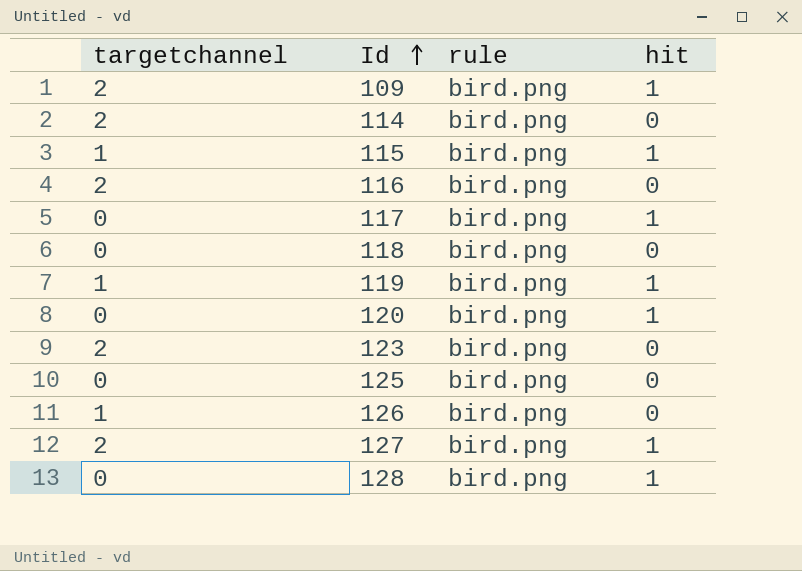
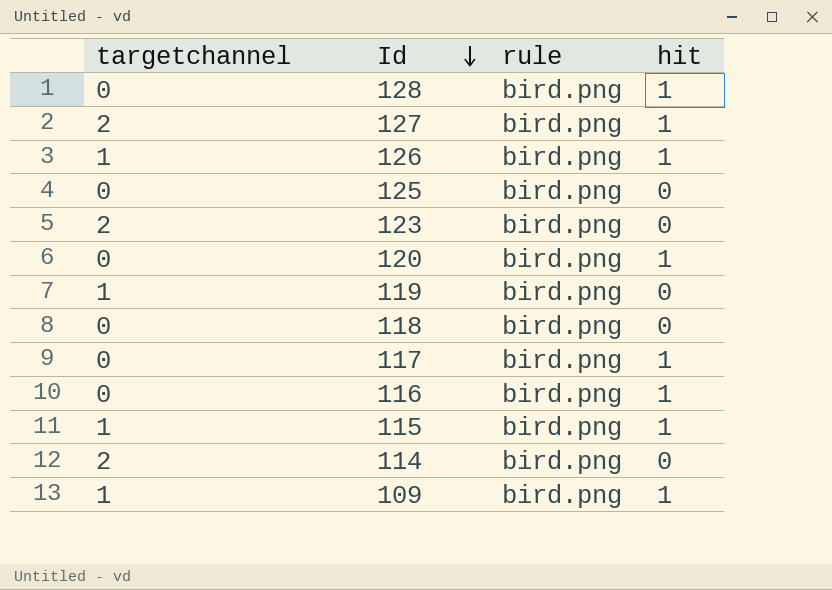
row order: Id ascending -> Id descending
126 | hit: 0 -> 1
119 | hit: 1 -> 0
116 | targetchannel: 2 -> 0
116 | hit: 0 -> 1
109 | targetchannel: 2 -> 1

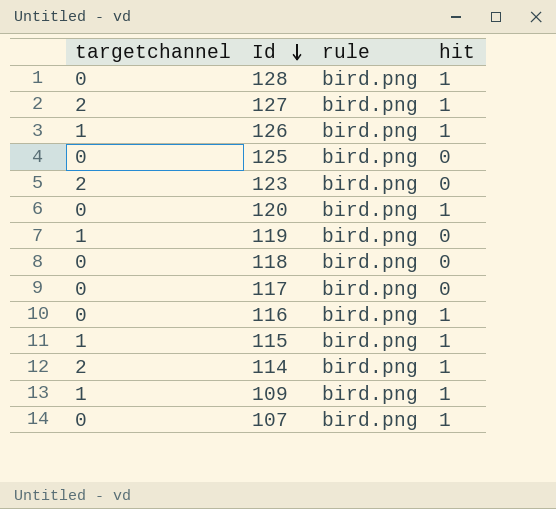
117 | hit: 1 -> 0
114 | hit: 0 -> 1
row 107: none -> 0 | bird.png | 1

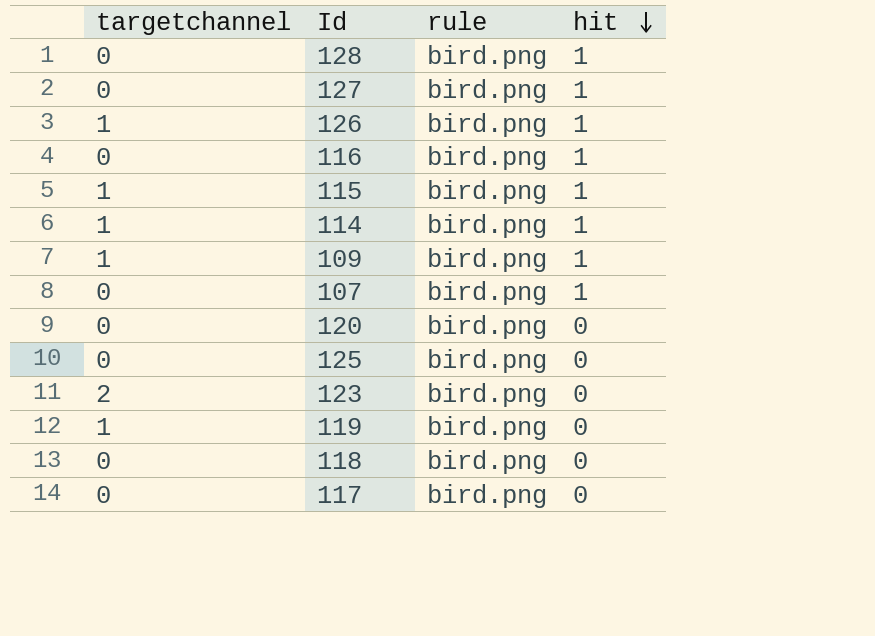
row order: Id descending -> hit descending
127 | targetchannel: 2 -> 0
114 | targetchannel: 2 -> 1
120 | hit: 1 -> 0

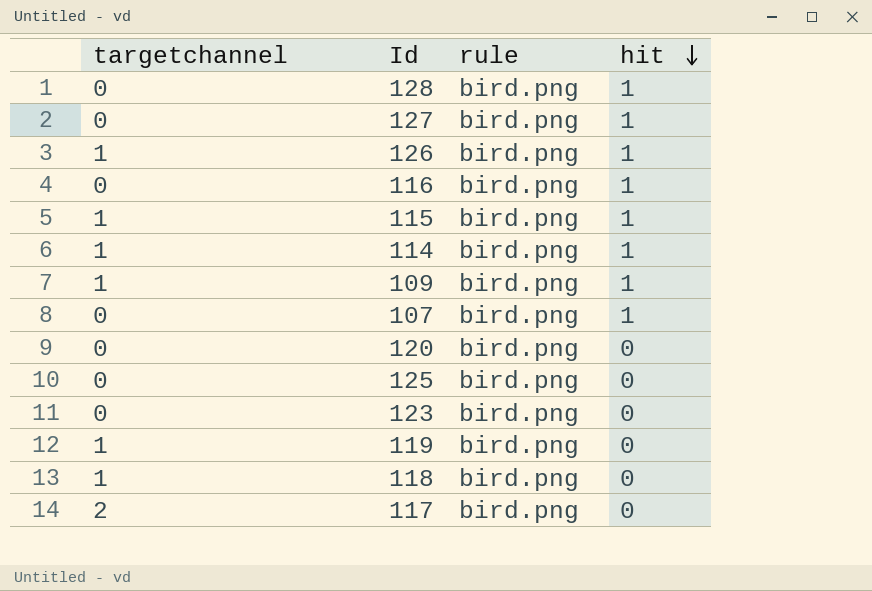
123 | targetchannel: 2 -> 0
118 | targetchannel: 0 -> 1
117 | targetchannel: 0 -> 2

